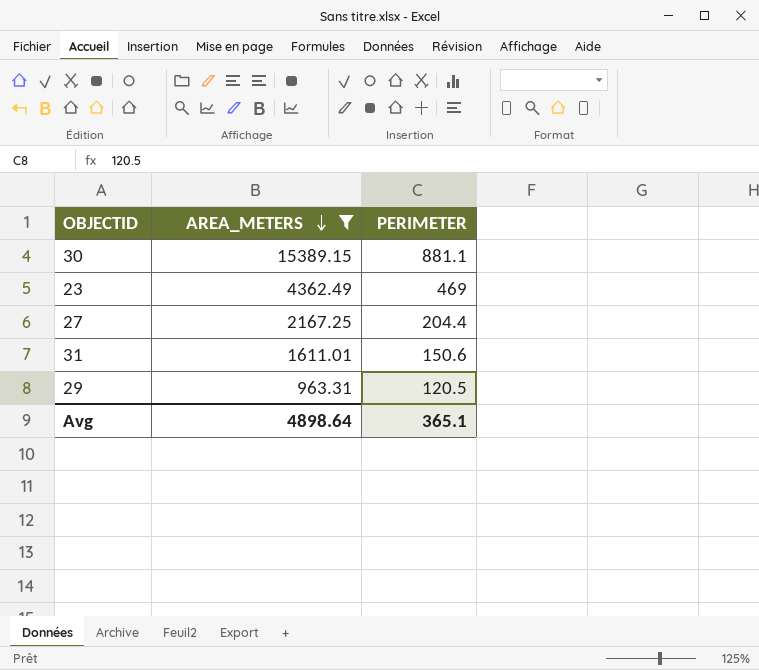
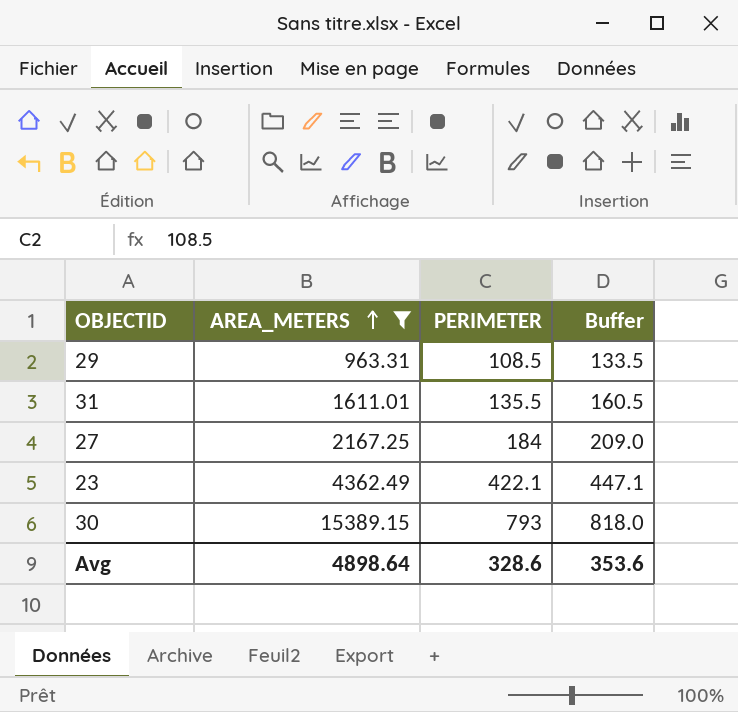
row order: AREA_METERS descending -> AREA_METERS ascending
column Buffer | formula: none -> [PERIMETER] + 25
29 | PERIMETER: 120.5 -> 108.5
31 | PERIMETER: 150.6 -> 135.5
27 | PERIMETER: 204.4 -> 184
23 | PERIMETER: 469 -> 422.1
30 | PERIMETER: 881.1 -> 793
Avg | PERIMETER: 365.1 -> 328.6

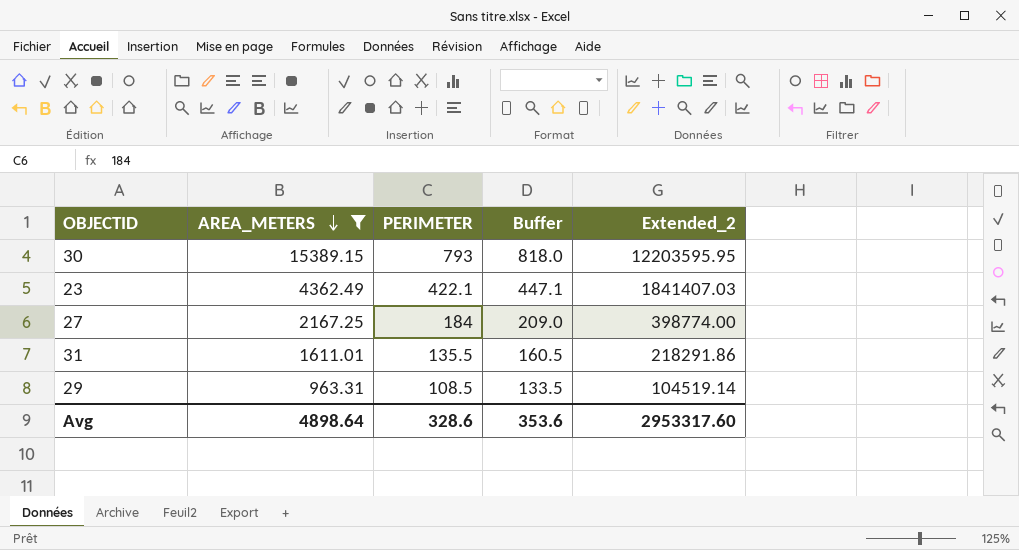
row order: AREA_METERS ascending -> AREA_METERS descending
column Extended_2 | formula: none -> [AREA_METERS] * [PERIMETER]

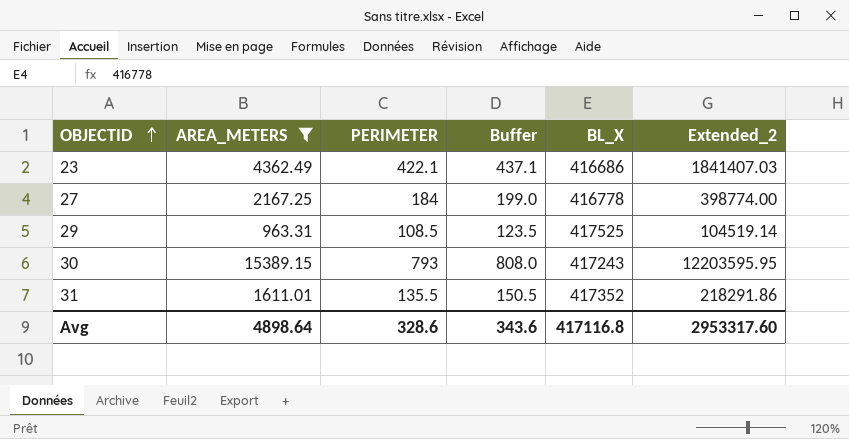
row order: AREA_METERS descending -> OBJECTID ascending
column Buffer | formula: [PERIMETER] + 25 -> [PERIMETER] + 15
column BL_X | position: none -> 5
Avg | Buffer: 353.6 -> 343.6

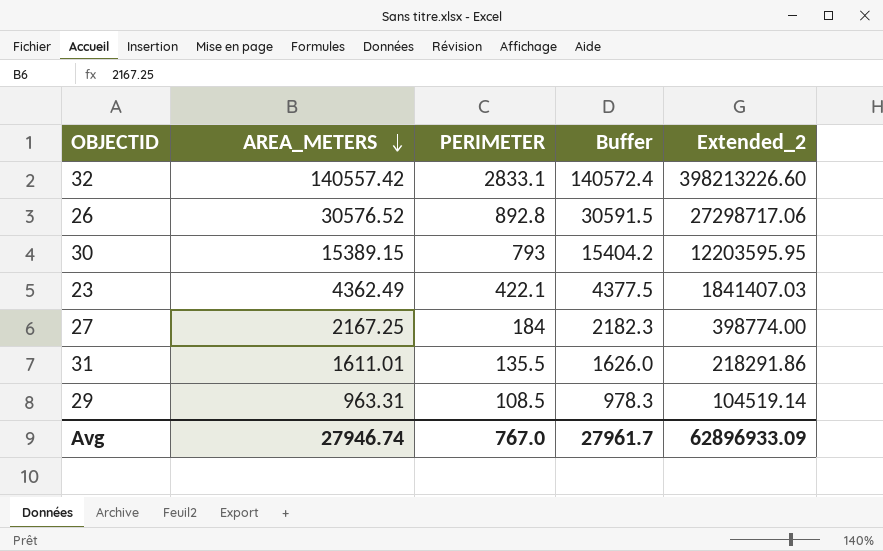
filter: AREA_METERS <= 15389.15 -> none
row order: OBJECTID ascending -> AREA_METERS descending
column BL_X | position: 5 -> none
column Buffer | formula: [PERIMETER] + 15 -> [AREA_METERS] + 15
Avg | AREA_METERS: 4898.64 -> 27946.74
Avg | PERIMETER: 328.6 -> 767.0
Avg | Buffer: 343.6 -> 27961.7
Avg | Extended_2: 2953317.60 -> 62896933.09

